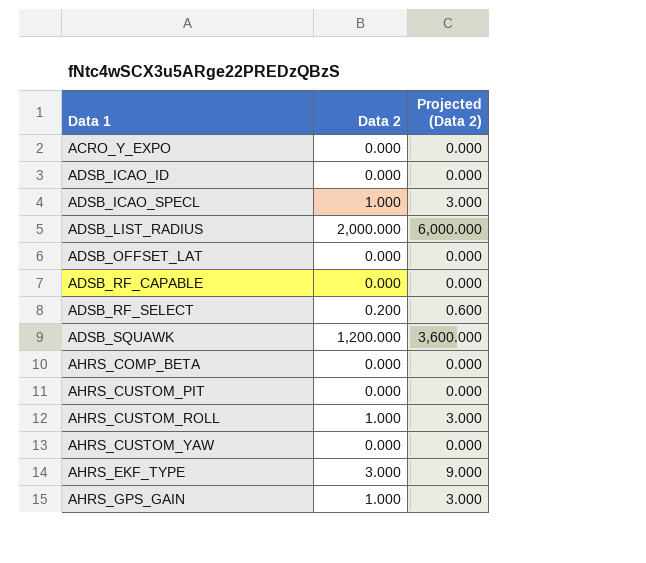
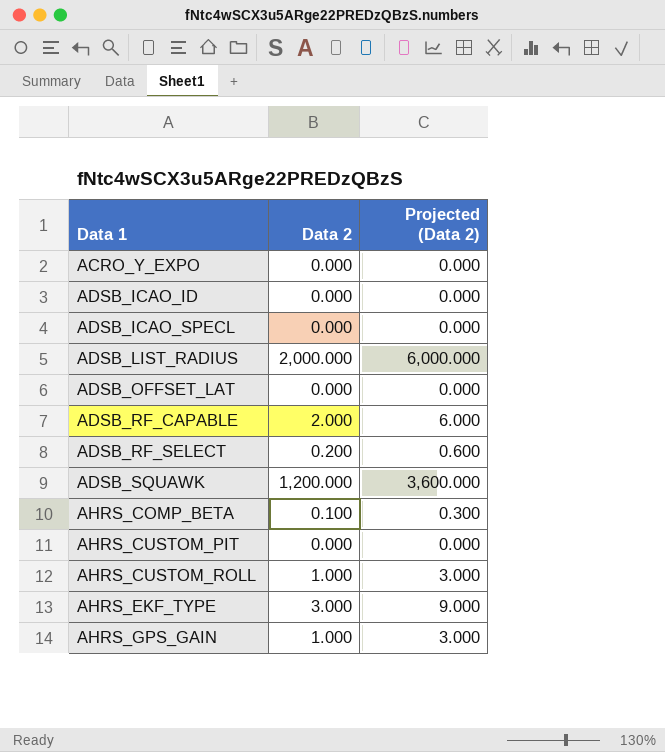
row AHRS_CUSTOM_YAW: 0.000 | 0.000 -> none
ADSB_ICAO_SPECL | Data 2: 1.000 -> 0.000
ADSB_ICAO_SPECL | Projected (Data 2): 3.000 -> 0.000
ADSB_RF_CAPABLE | Data 2: 0.000 -> 2.000
ADSB_RF_CAPABLE | Projected (Data 2): 0.000 -> 6.000
AHRS_COMP_BETA | Data 2: 0.000 -> 0.100
AHRS_COMP_BETA | Projected (Data 2): 0.000 -> 0.300

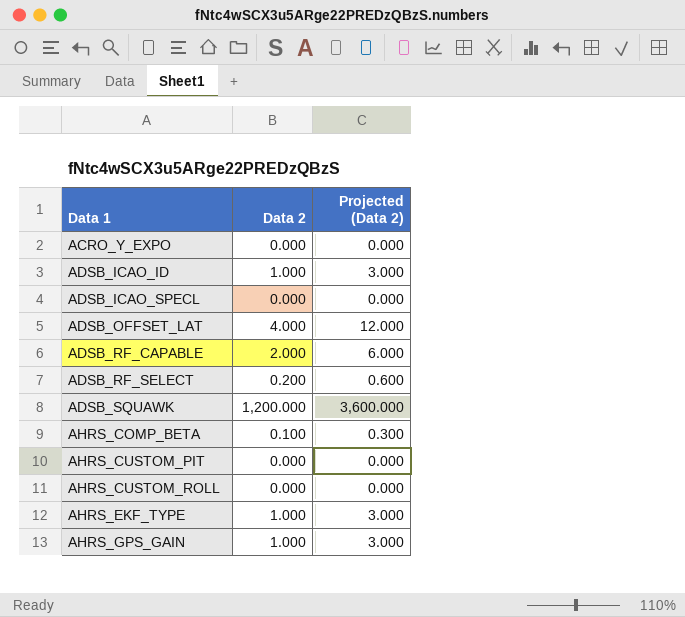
row ADSB_LIST_RADIUS: 2,000.000 | 6,000.000 -> none
ADSB_ICAO_ID | Data 2: 0.000 -> 1.000
ADSB_ICAO_ID | Projected (Data 2): 0.000 -> 3.000
ADSB_OFFSET_LAT | Data 2: 0.000 -> 4.000
ADSB_OFFSET_LAT | Projected (Data 2): 0.000 -> 12.000
AHRS_CUSTOM_ROLL | Data 2: 1.000 -> 0.000
AHRS_CUSTOM_ROLL | Projected (Data 2): 3.000 -> 0.000
AHRS_EKF_TYPE | Data 2: 3.000 -> 1.000
AHRS_EKF_TYPE | Projected (Data 2): 9.000 -> 3.000

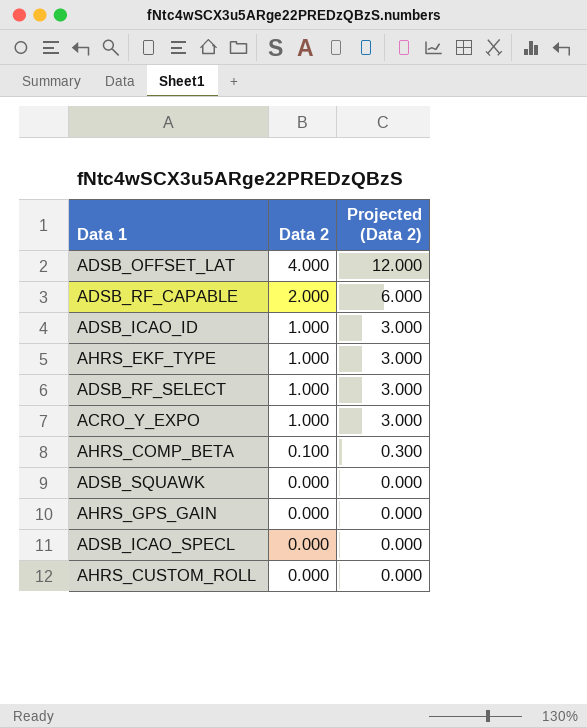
row order: Data 1 ascending -> Data 2 descending
row AHRS_CUSTOM_PIT: 0.000 | 0.000 -> none
ADSB_RF_SELECT | Data 2: 0.200 -> 1.000
ADSB_RF_SELECT | Projected (Data 2): 0.600 -> 3.000
ACRO_Y_EXPO | Data 2: 0.000 -> 1.000
ACRO_Y_EXPO | Projected (Data 2): 0.000 -> 3.000
ADSB_SQUAWK | Data 2: 1,200.000 -> 0.000
ADSB_SQUAWK | Projected (Data 2): 3,600.000 -> 0.000
AHRS_GPS_GAIN | Data 2: 1.000 -> 0.000
AHRS_GPS_GAIN | Projected (Data 2): 3.000 -> 0.000

